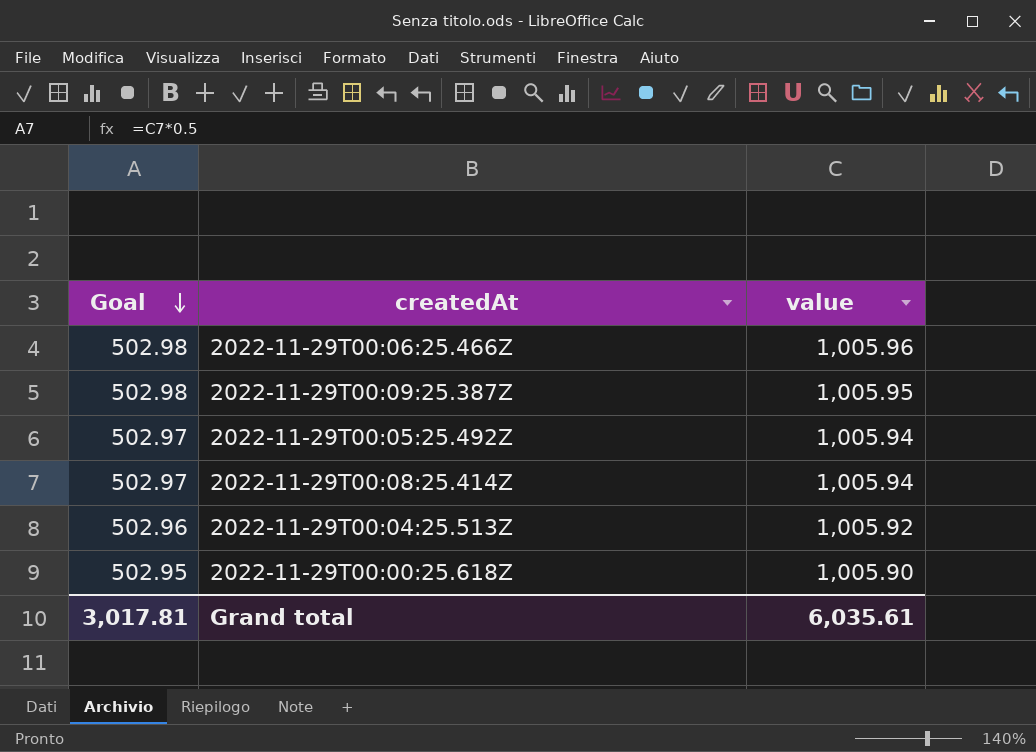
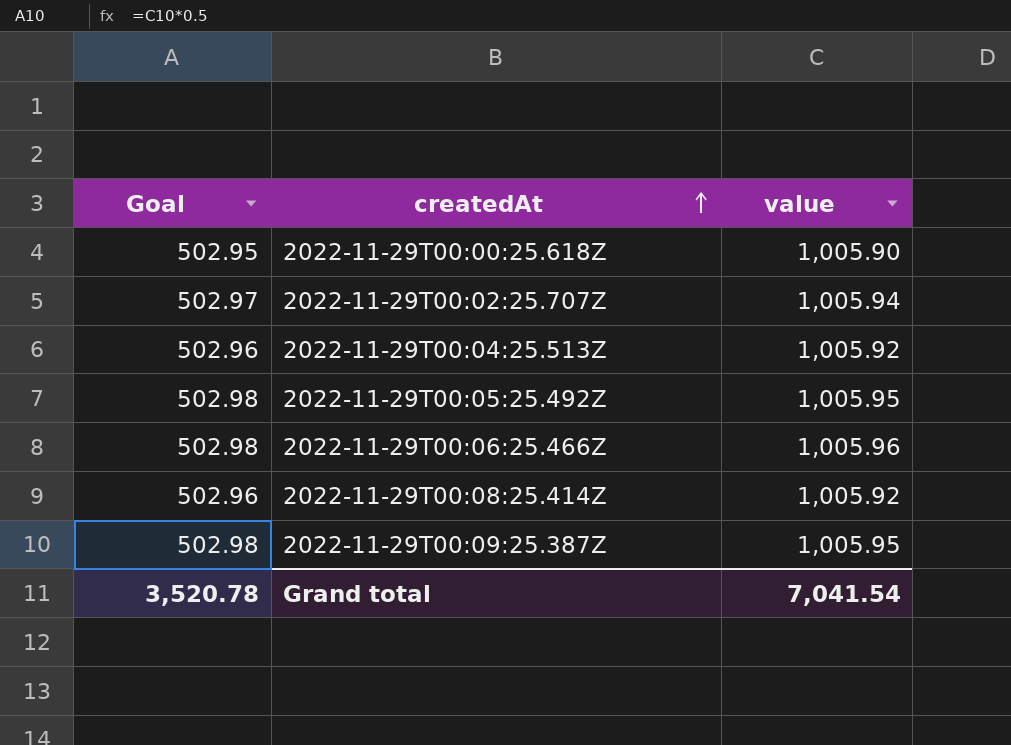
row order: Goal descending -> createdAt ascending
row 2022-11-29T00:02:25.707Z: none -> 502.97 | 1,005.94
2022-11-29T00:05:25.492Z | Goal: 502.97 -> 502.98
2022-11-29T00:05:25.492Z | value: 1,005.94 -> 1,005.95
2022-11-29T00:08:25.414Z | Goal: 502.97 -> 502.96
2022-11-29T00:08:25.414Z | value: 1,005.94 -> 1,005.92
Grand total | Goal: 3,017.81 -> 3,520.78
Grand total | value: 6,035.61 -> 7,041.54

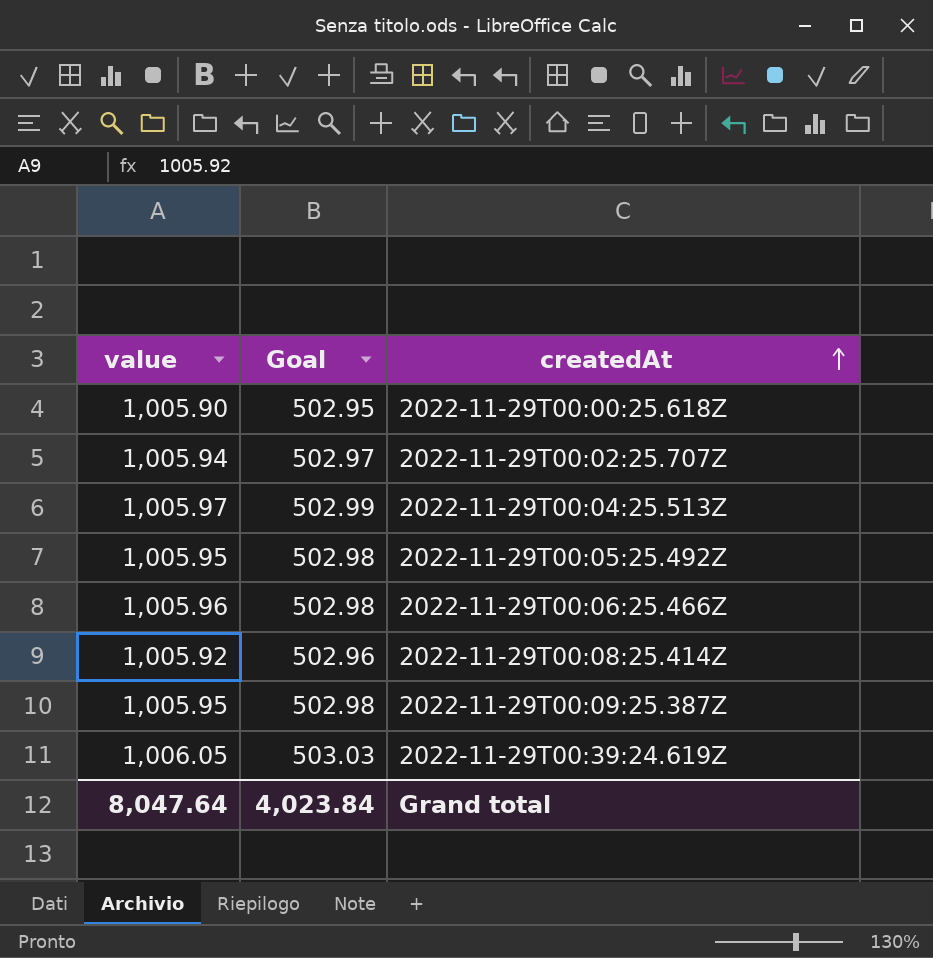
column value | position: 3 -> 1
2022-11-29T00:04:25.513Z | value: 1,005.92 -> 1,005.97
2022-11-29T00:04:25.513Z | Goal: 502.96 -> 502.99
row 2022-11-29T00:39:24.619Z: none -> 1,006.05 | 503.03
Grand total | value: 7,041.54 -> 8,047.64
Grand total | Goal: 3,520.78 -> 4,023.84

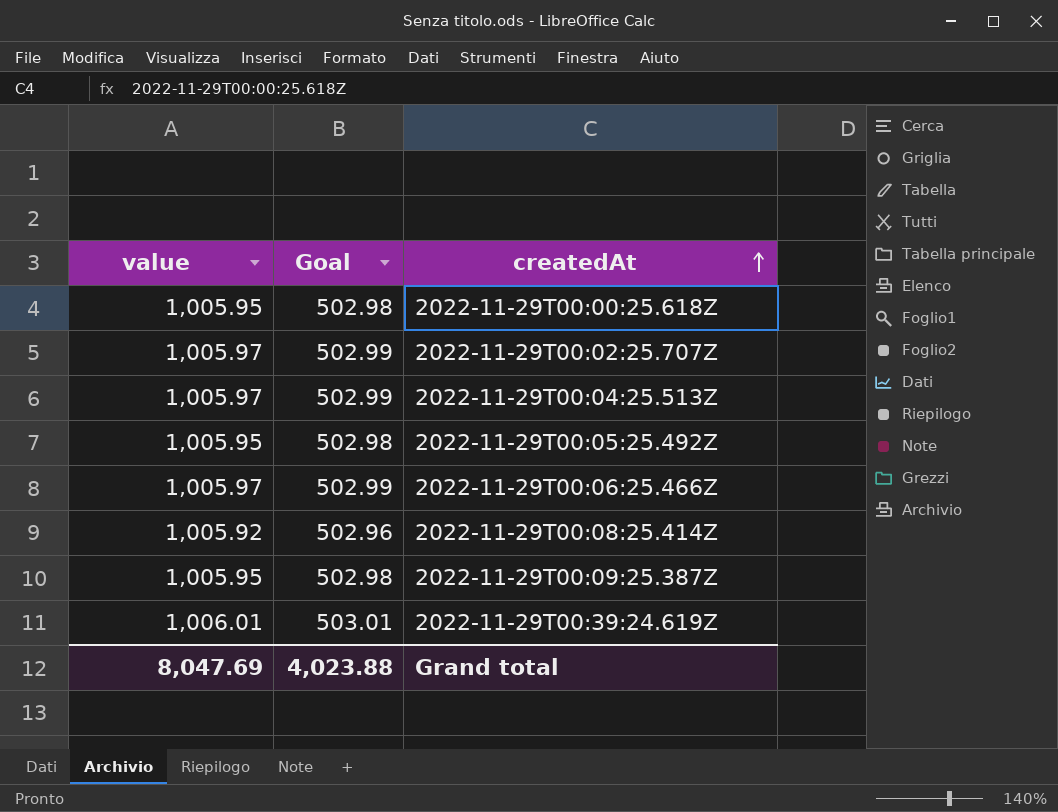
2022-11-29T00:00:25.618Z | value: 1,005.90 -> 1,005.95
2022-11-29T00:00:25.618Z | Goal: 502.95 -> 502.98
2022-11-29T00:02:25.707Z | value: 1,005.94 -> 1,005.97
2022-11-29T00:02:25.707Z | Goal: 502.97 -> 502.99
2022-11-29T00:06:25.466Z | value: 1,005.96 -> 1,005.97
2022-11-29T00:06:25.466Z | Goal: 502.98 -> 502.99
2022-11-29T00:39:24.619Z | value: 1,006.05 -> 1,006.01
2022-11-29T00:39:24.619Z | Goal: 503.03 -> 503.01
Grand total | value: 8,047.64 -> 8,047.69
Grand total | Goal: 4,023.84 -> 4,023.88

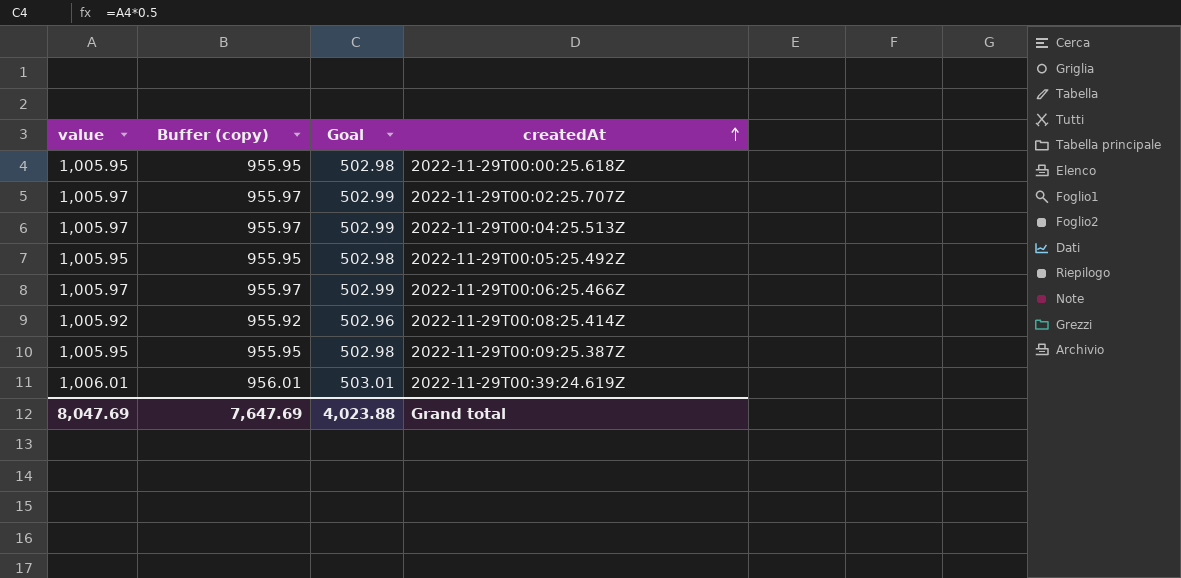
column Buffer (copy) | formula: none -> [value] - 50

